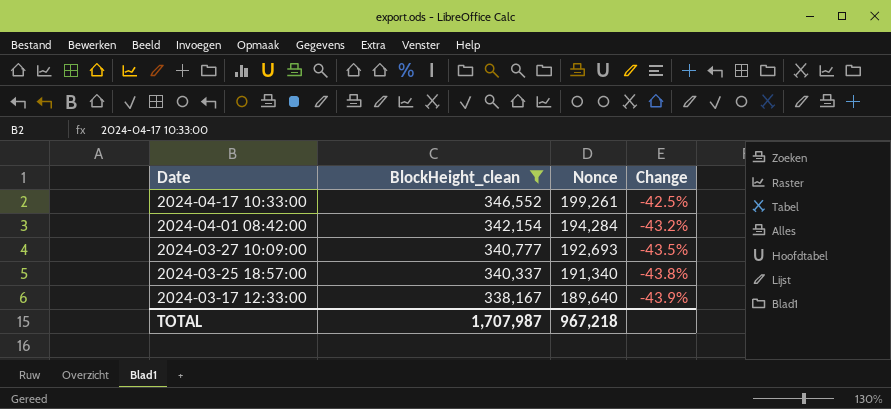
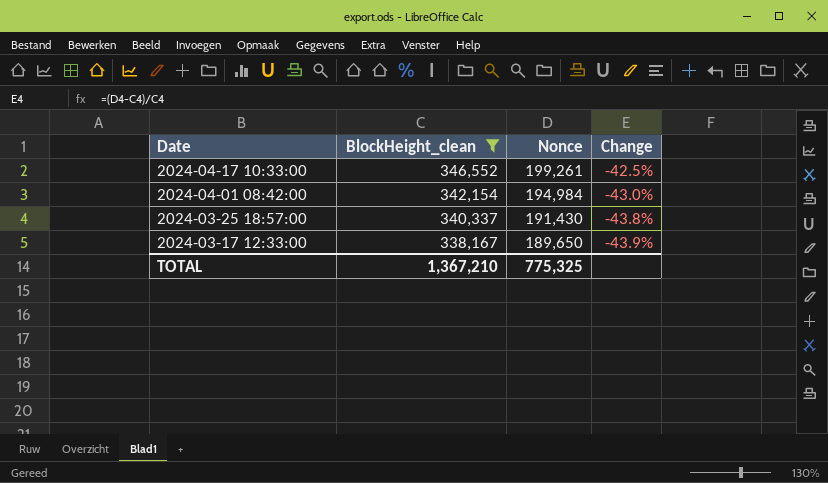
row 2024-03-27 10:09:00: 340,777 | 192,693 | -43.5% -> none
2024-04-01 08:42:00 | Nonce: 194,284 -> 194,984
2024-04-01 08:42:00 | Change: -43.2% -> -43.0%
2024-03-25 18:57:00 | Nonce: 191,340 -> 191,430
2024-03-17 12:33:00 | Nonce: 189,640 -> 189,650
TOTAL | BlockHeight_clean: 1,707,987 -> 1,367,210
TOTAL | Nonce: 967,218 -> 775,325

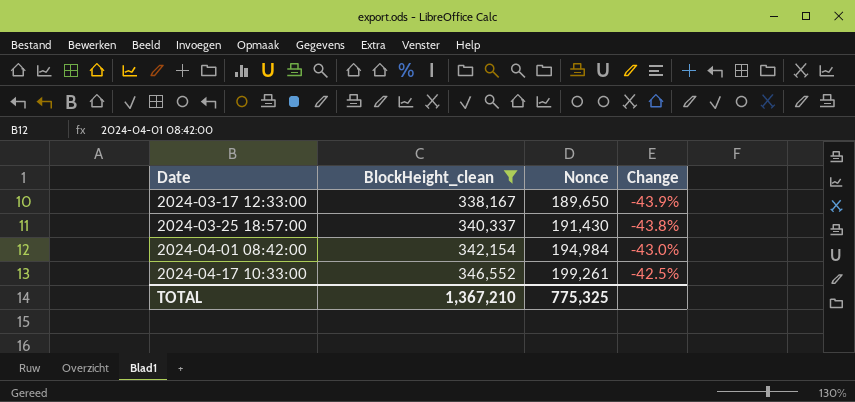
row order: Date descending -> Date ascending

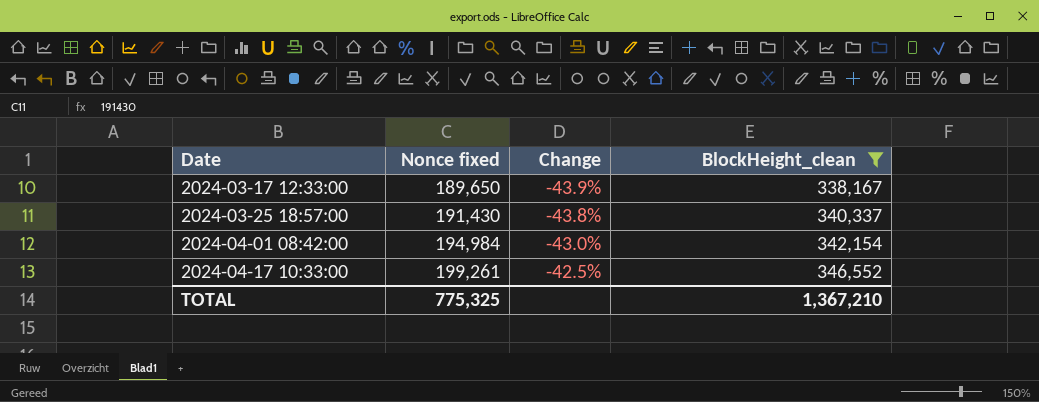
column name: Nonce -> Nonce fixed
column BlockHeight_clean | position: 2 -> 4

